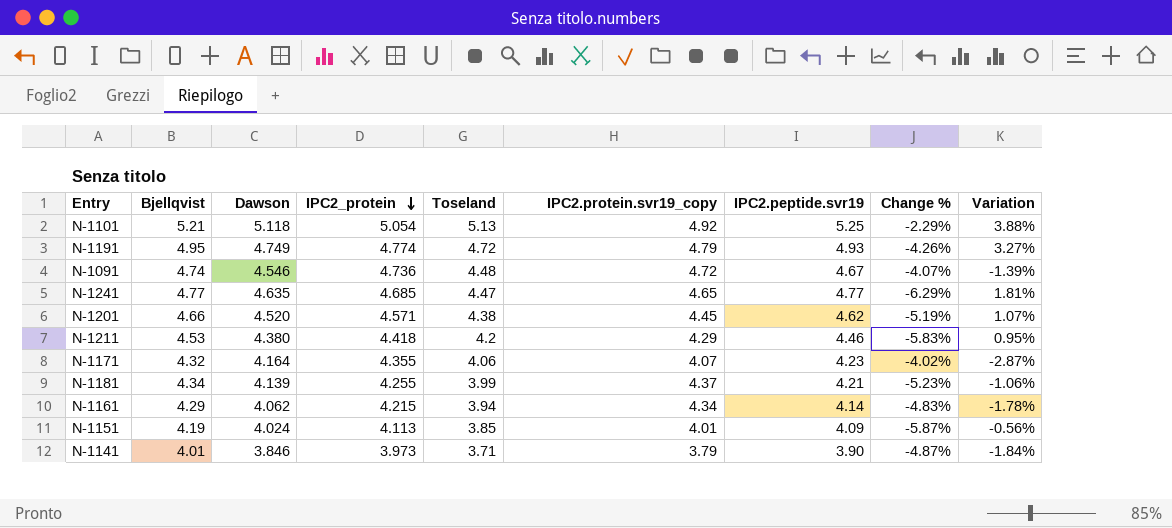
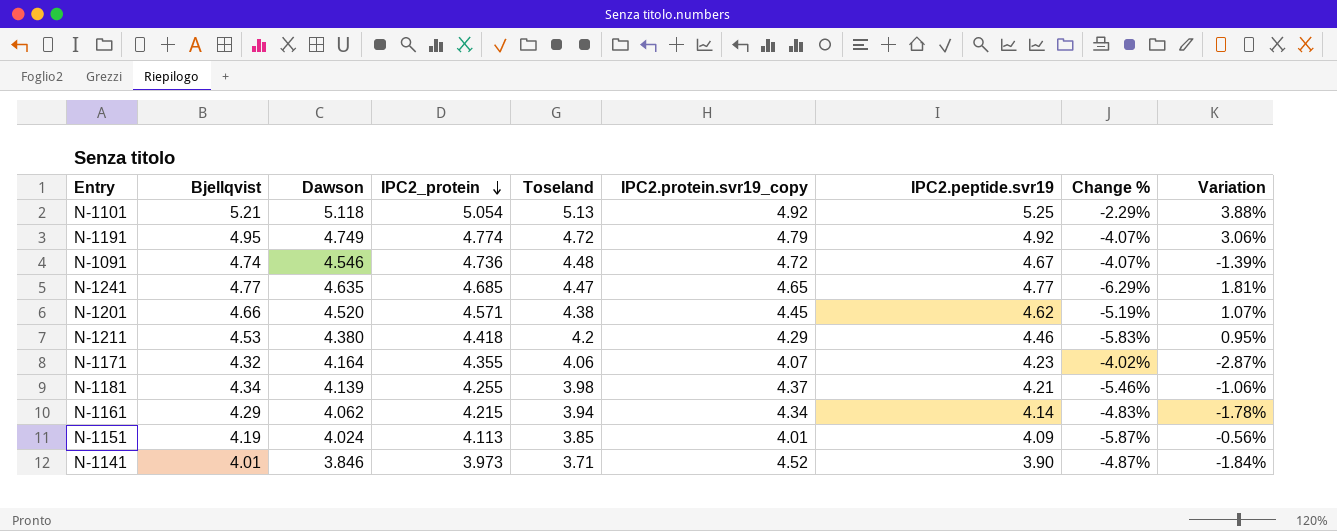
N-1191 | IPC2.peptide.svr19: 4.93 -> 4.92
N-1191 | Change %: -4.26% -> -4.07%
N-1191 | Variation: 3.27% -> 3.06%
N-1181 | Toseland: 3.99 -> 3.98
N-1181 | Change %: -5.23% -> -5.46%
N-1141 | IPC2.protein.svr19_copy: 3.79 -> 4.52

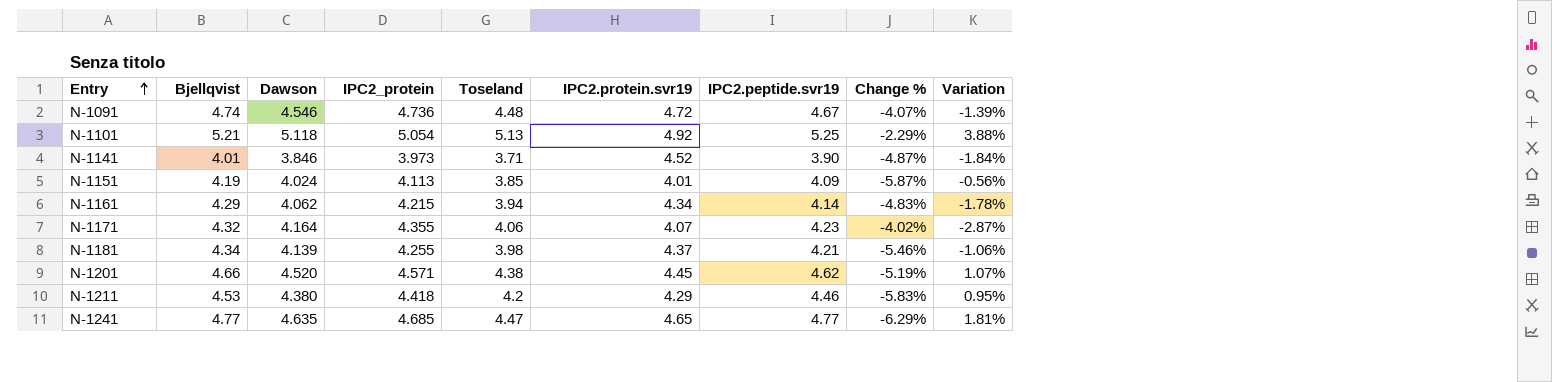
row order: IPC2_protein descending -> Entry ascending
column name: IPC2.protein.svr19_copy -> IPC2.protein.svr19
row N-1191: 4.95 | 4.749 | 4.774 | 4.72 | 4.79 | 4.92 | -4.07% | 3.06% -> none

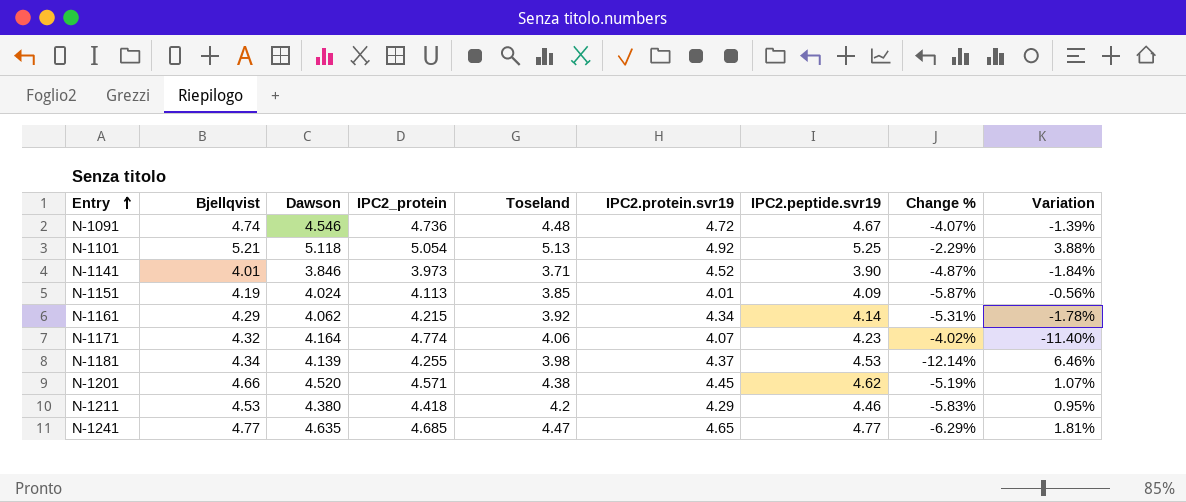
N-1161 | Toseland: 3.94 -> 3.92
N-1161 | Change %: -4.83% -> -5.31%
N-1171 | IPC2_protein: 4.355 -> 4.774
N-1171 | Variation: -2.87% -> -11.40%
N-1181 | IPC2.peptide.svr19: 4.21 -> 4.53
N-1181 | Change %: -5.46% -> -12.14%
N-1181 | Variation: -1.06% -> 6.46%

